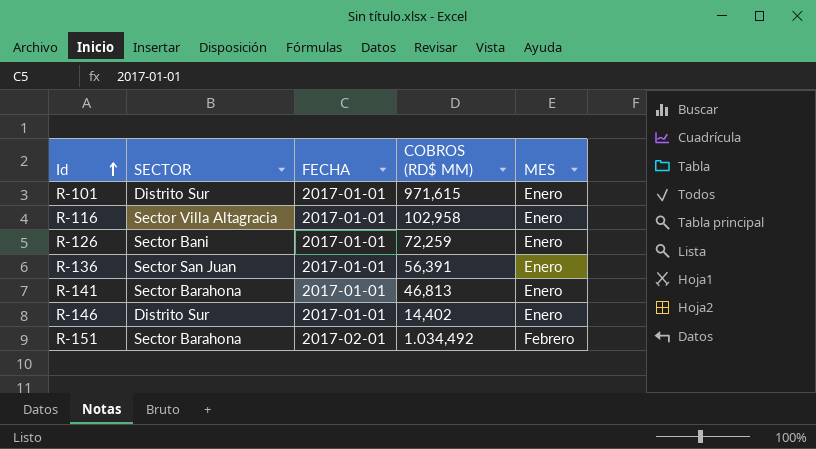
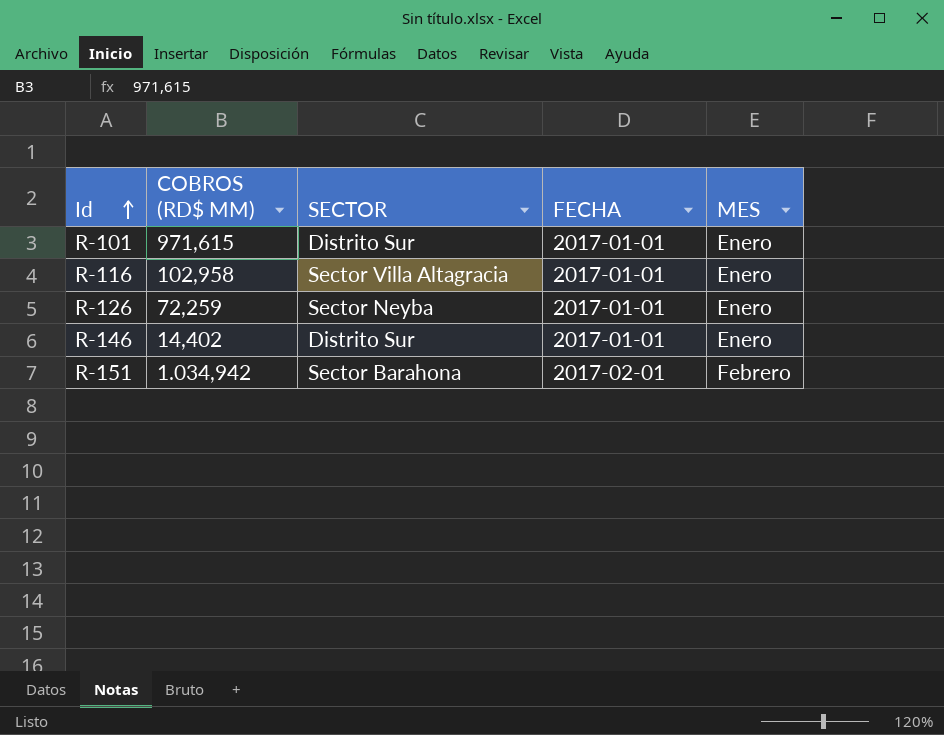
column COBROS (RD$ MM) | position: 4 -> 2
row R-136: Sector San Juan | 2017-01-01 | 56,391 | Enero -> none
row R-141: Sector Barahona | 2017-01-01 | 46,813 | Enero -> none
R-126 | SECTOR: Sector Bani -> Sector Neyba
R-151 | COBROS (RD$ MM): 1.034,492 -> 1.034,942

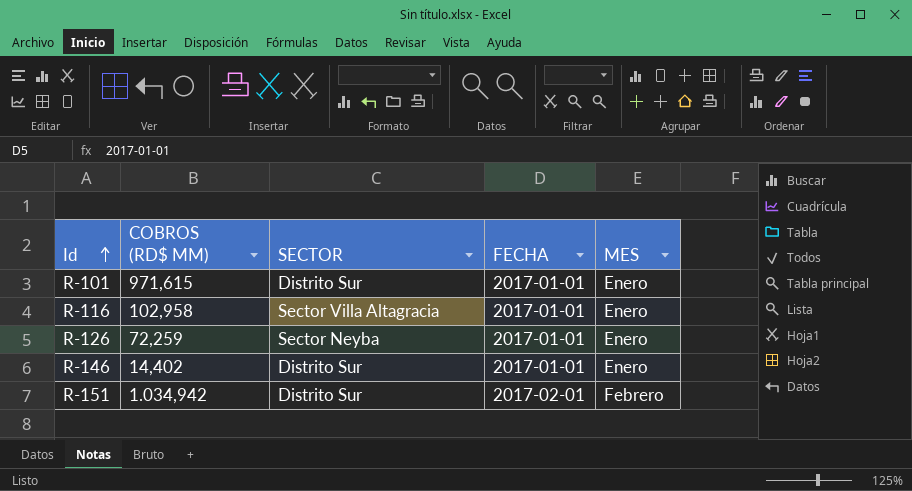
R-151 | SECTOR: Sector Barahona -> Distrito Sur

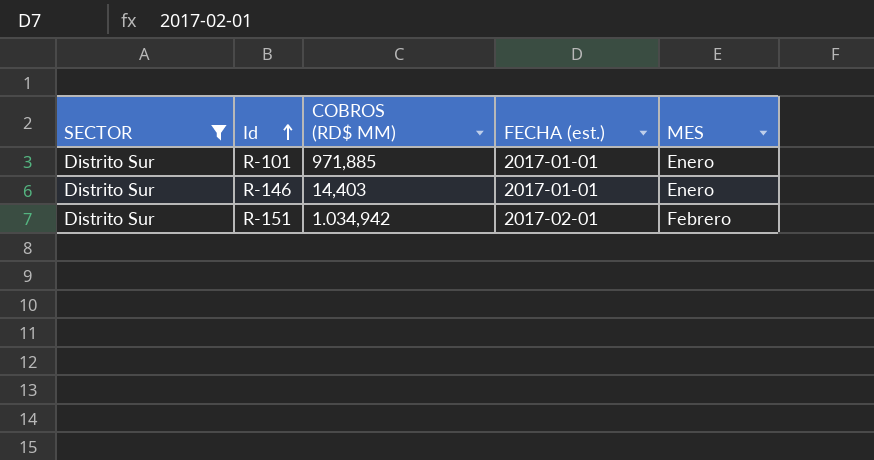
filter: none -> SECTOR = Distrito Sur
column SECTOR | position: 3 -> 1
column name: FECHA -> FECHA (est.)
R-101 | COBROS (RD$ MM): 971,615 -> 971,885
R-146 | COBROS (RD$ MM): 14,402 -> 14,403

